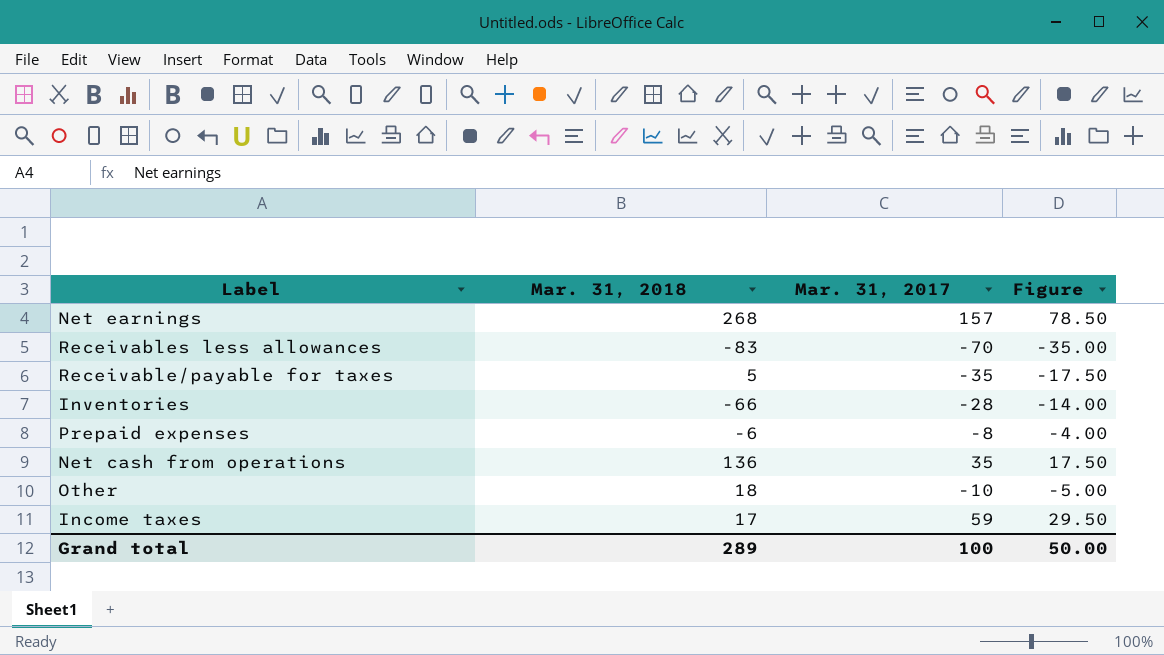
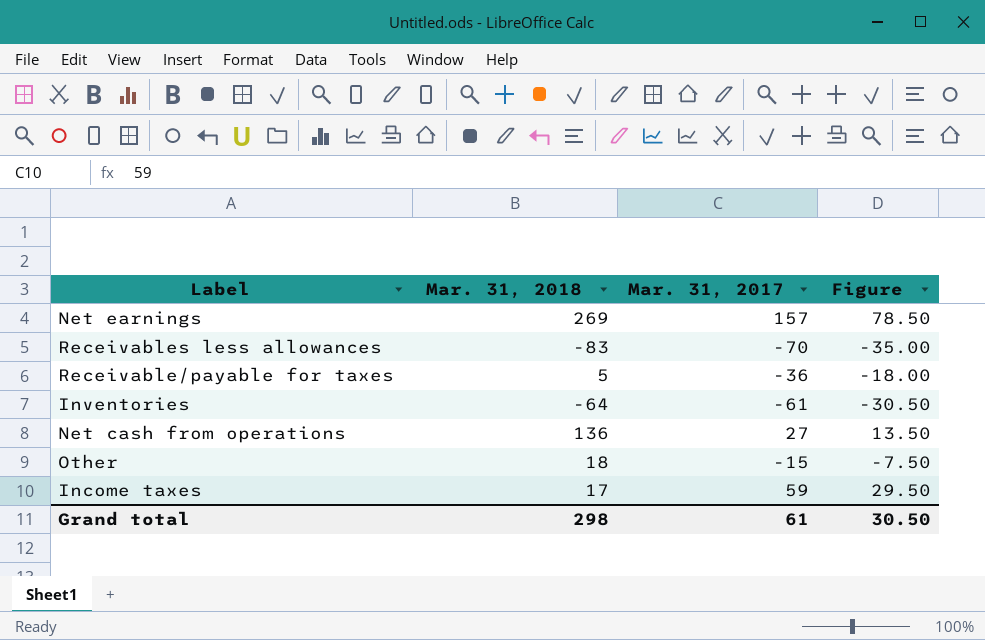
row Prepaid expenses: -6 | -8 | -4.00 -> none
Net earnings | Mar. 31, 2018: 268 -> 269
Receivable/payable for taxes | Mar. 31, 2017: -35 -> -36
Receivable/payable for taxes | Figure: -17.50 -> -18.00
Inventories | Mar. 31, 2018: -66 -> -64
Inventories | Mar. 31, 2017: -28 -> -61
Inventories | Figure: -14.00 -> -30.50
Net cash from operations | Mar. 31, 2017: 35 -> 27
Net cash from operations | Figure: 17.50 -> 13.50
Other | Mar. 31, 2017: -10 -> -15
Other | Figure: -5.00 -> -7.50
Grand total | Mar. 31, 2018: 289 -> 298
Grand total | Mar. 31, 2017: 100 -> 61
Grand total | Figure: 50.00 -> 30.50

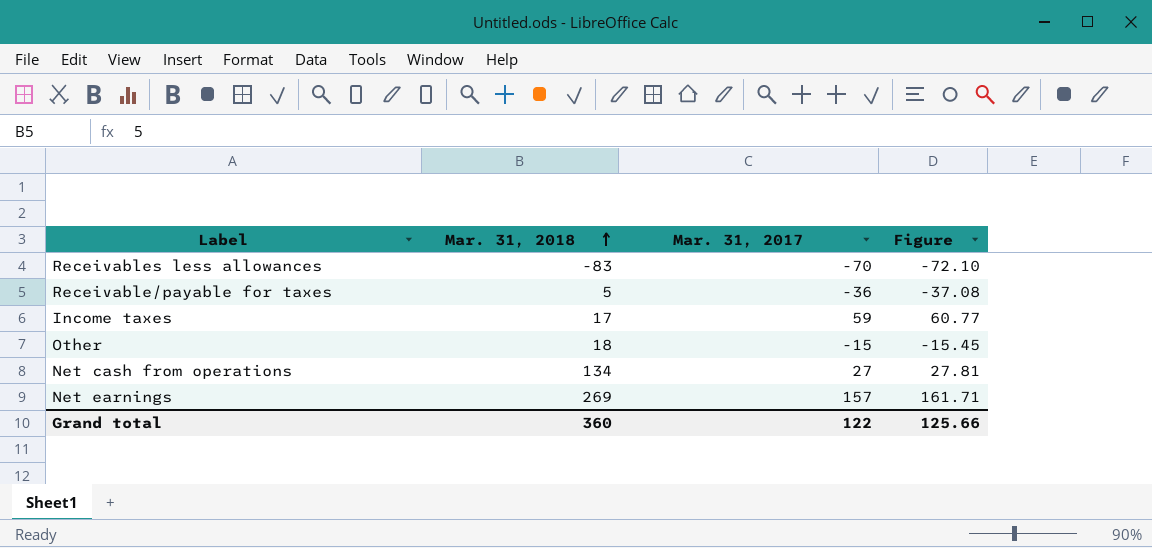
row order: none -> Mar. 31, 2018 ascending
column Figure | formula: [Mar. 31, 2017] * 0.5 -> [Mar. 31, 2017] * 1.03
row Inventories: -64 | -61 | -30.50 -> none
Net cash from operations | Mar. 31, 2018: 136 -> 134
Grand total | Mar. 31, 2018: 298 -> 360
Grand total | Mar. 31, 2017: 61 -> 122
Grand total | Figure: 30.50 -> 125.66

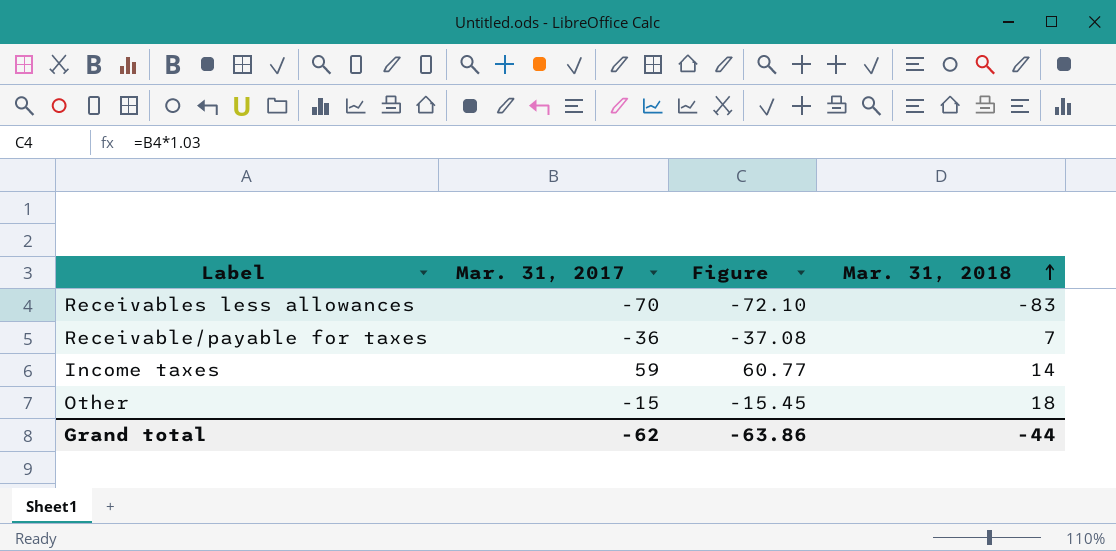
column Mar. 31, 2018 | position: 2 -> 4
row Net cash from operations: 134 | 27 | 27.81 -> none
row Net earnings: 269 | 157 | 161.71 -> none
Receivable/payable for taxes | Mar. 31, 2018: 5 -> 7
Income taxes | Mar. 31, 2018: 17 -> 14
Grand total | Mar. 31, 2017: 122 -> -62
Grand total | Figure: 125.66 -> -63.86
Grand total | Mar. 31, 2018: 360 -> -44

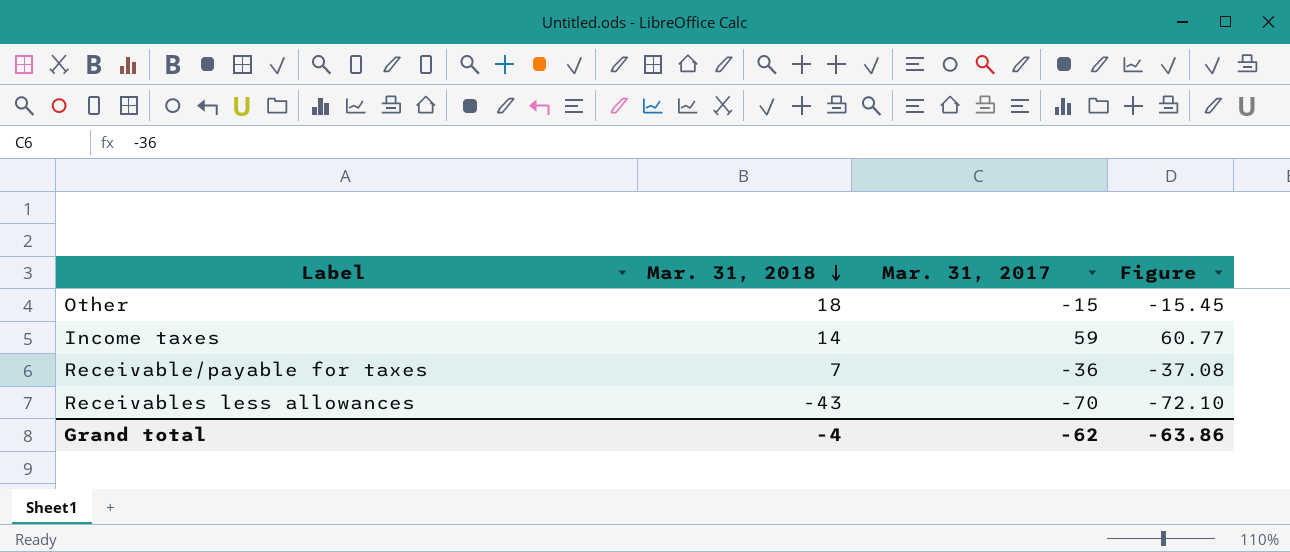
row order: Mar. 31, 2018 ascending -> Mar. 31, 2018 descending
column Mar. 31, 2018 | position: 4 -> 2
Receivables less allowances | Mar. 31, 2018: -83 -> -43
Grand total | Mar. 31, 2018: -44 -> -4

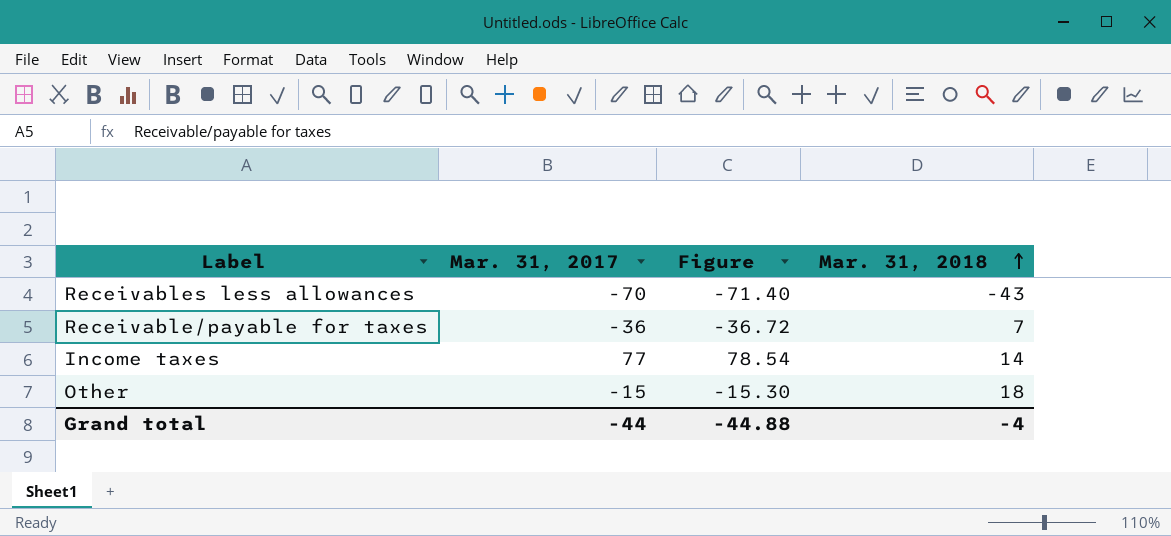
row order: Mar. 31, 2018 descending -> Mar. 31, 2018 ascending
column Figure | formula: [Mar. 31, 2017] * 1.03 -> [Mar. 31, 2017] * 1.02
column Mar. 31, 2018 | position: 2 -> 4
Income taxes | Mar. 31, 2017: 59 -> 77
Grand total | Mar. 31, 2017: -62 -> -44
Grand total | Figure: -63.86 -> -44.88

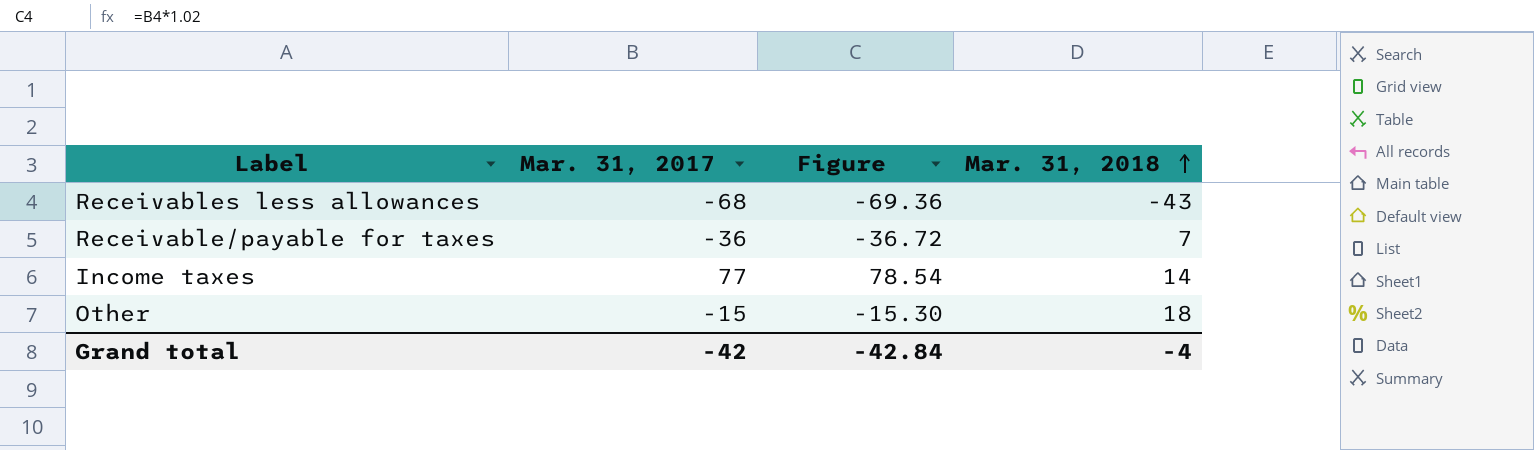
Receivables less allowances | Mar. 31, 2017: -70 -> -68
Receivables less allowances | Figure: -71.40 -> -69.36
Grand total | Mar. 31, 2017: -44 -> -42
Grand total | Figure: -44.88 -> -42.84

